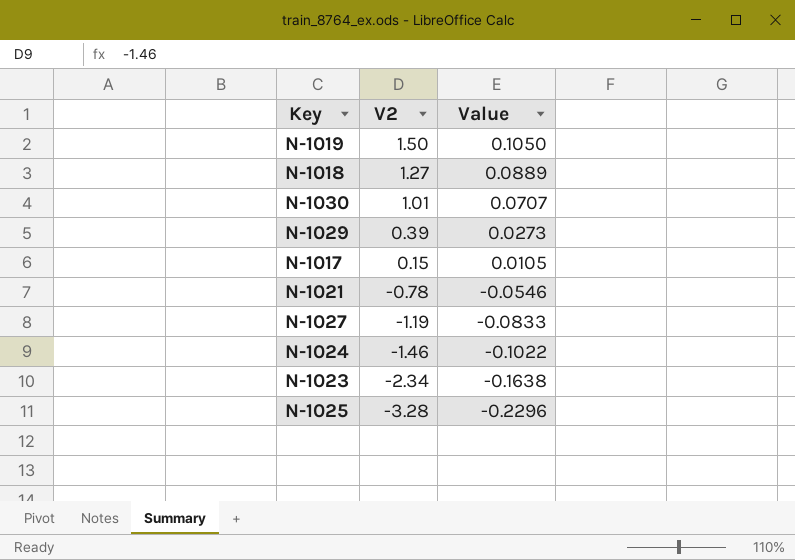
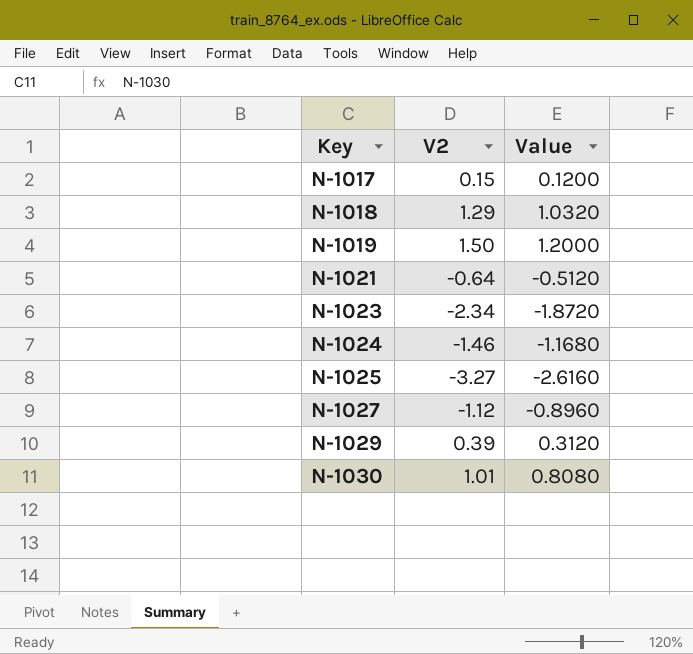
row order: V2 descending -> Key ascending
column Value | formula: [V2] * 0.07 -> [V2] * 0.8
N-1018 | V2: 1.27 -> 1.29
N-1021 | V2: -0.78 -> -0.64
N-1025 | V2: -3.28 -> -3.27
N-1027 | V2: -1.19 -> -1.12

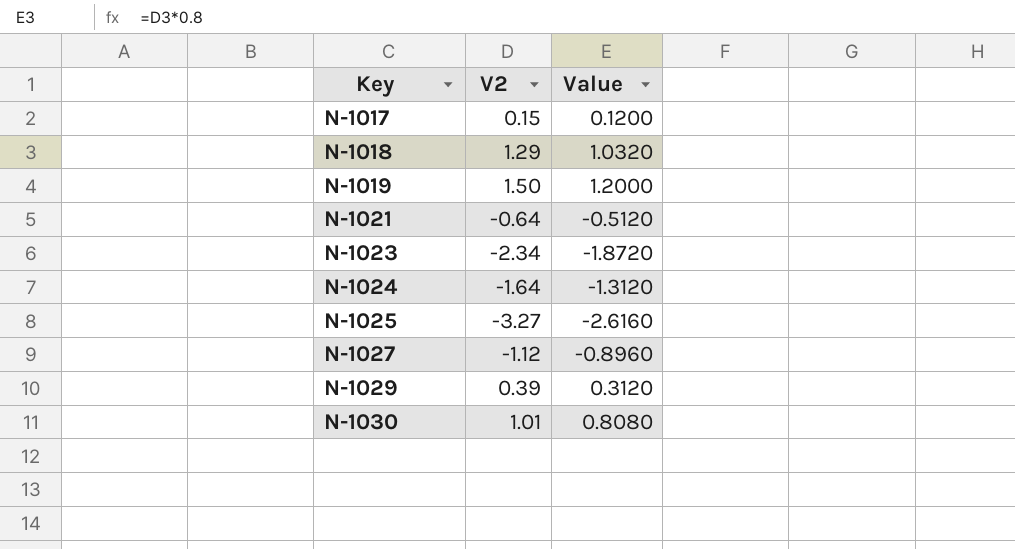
N-1024 | V2: -1.46 -> -1.64
N-1024 | Value: -1.1680 -> -1.3120

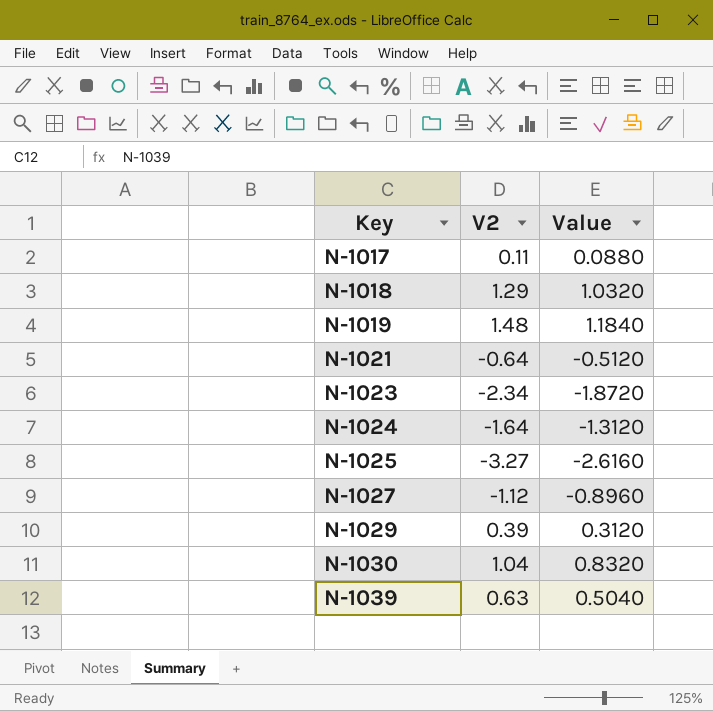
N-1017 | V2: 0.15 -> 0.11
N-1017 | Value: 0.1200 -> 0.0880
N-1019 | V2: 1.50 -> 1.48
N-1019 | Value: 1.2000 -> 1.1840
N-1030 | V2: 1.01 -> 1.04
N-1030 | Value: 0.8080 -> 0.8320
row N-1039: none -> 0.63 | 0.5040

